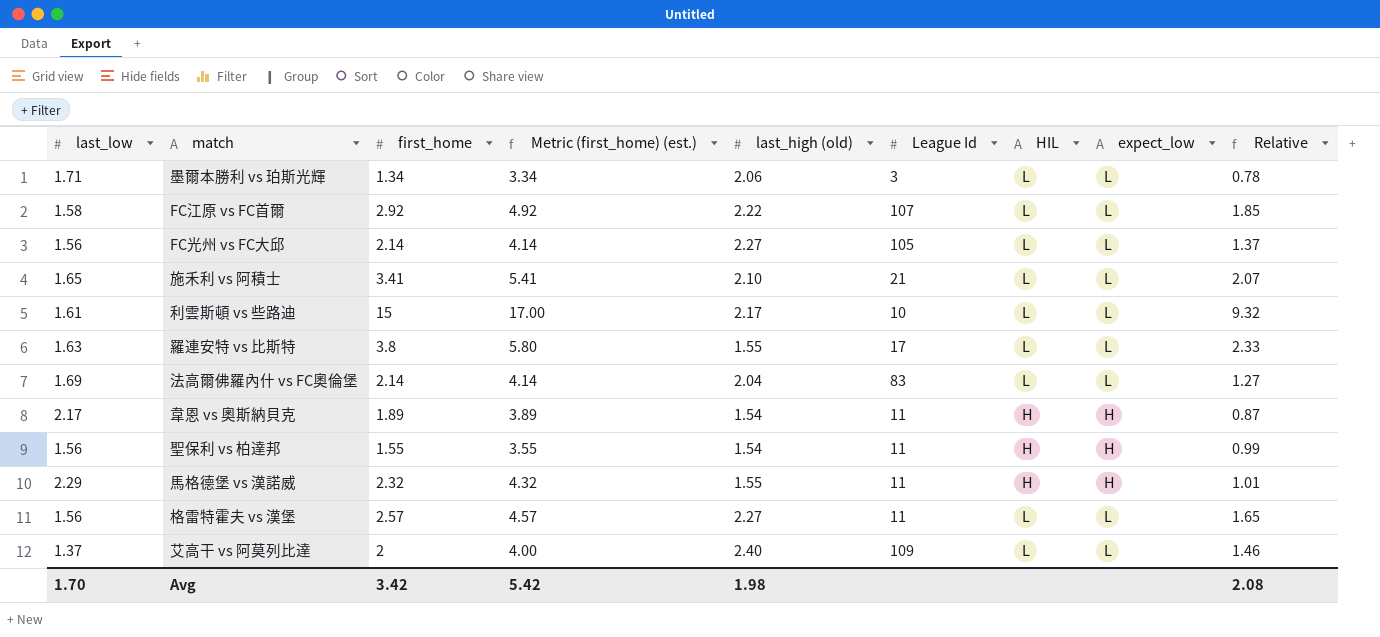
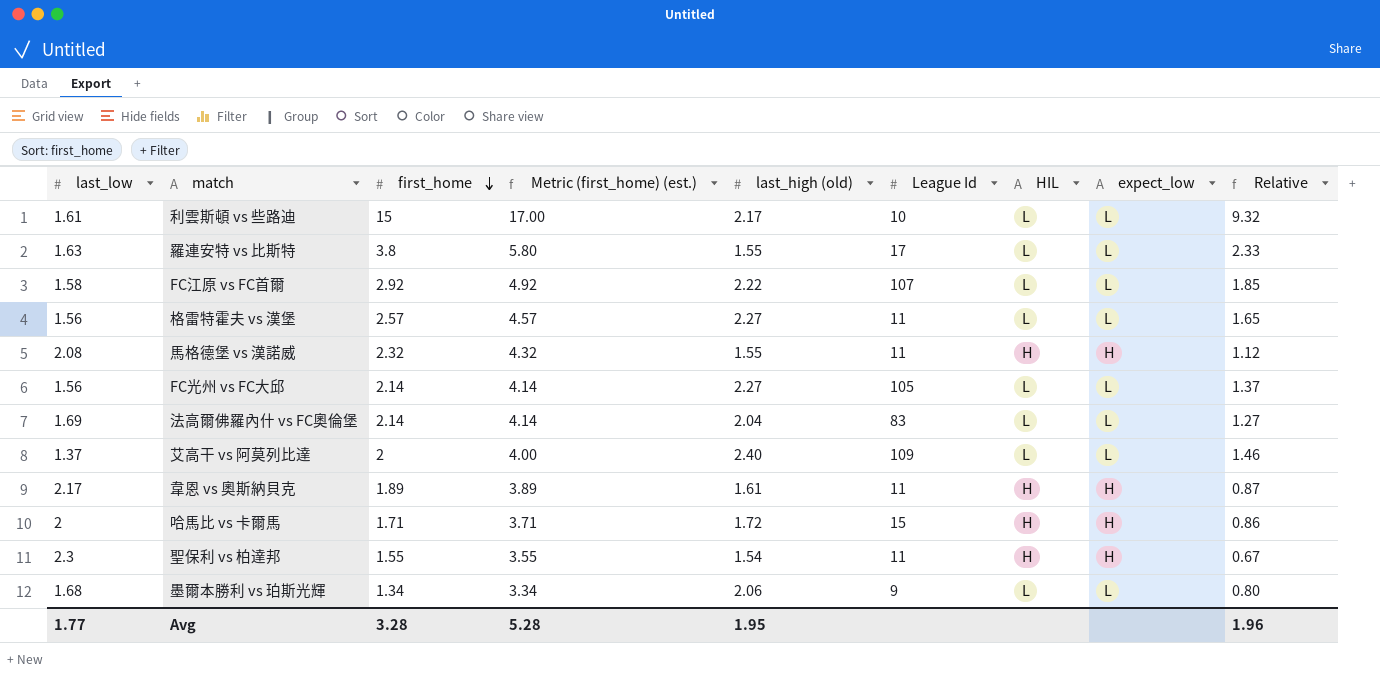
row order: none -> first_home descending
row 施禾利 vs 阿積士: 1.65 | 3.41 | 5.41 | 2.10 | 21 | L | L | 2.07 -> none
馬格德堡 vs 漢諾威 | last_low: 2.29 -> 2.08
馬格德堡 vs 漢諾威 | Relative: 1.01 -> 1.12
韋恩 vs 奧斯納貝克 | last_high (old): 1.54 -> 1.61
row 哈馬比 vs 卡爾馬: none -> 2 | 1.71 | 3.71 | 1.72 | 15 | H | H | 0.86
聖保利 vs 柏達邦 | last_low: 1.56 -> 2.3
聖保利 vs 柏達邦 | Relative: 0.99 -> 0.67
墨爾本勝利 vs 珀斯光輝 | last_low: 1.71 -> 1.68
墨爾本勝利 vs 珀斯光輝 | League Id: 3 -> 9
墨爾本勝利 vs 珀斯光輝 | Relative: 0.78 -> 0.80
Avg | last_low: 1.70 -> 1.77
Avg | first_home: 3.42 -> 3.28
Avg | Metric (first_home) (est.): 5.42 -> 5.28
Avg | last_high (old): 1.98 -> 1.95
Avg | Relative: 2.08 -> 1.96

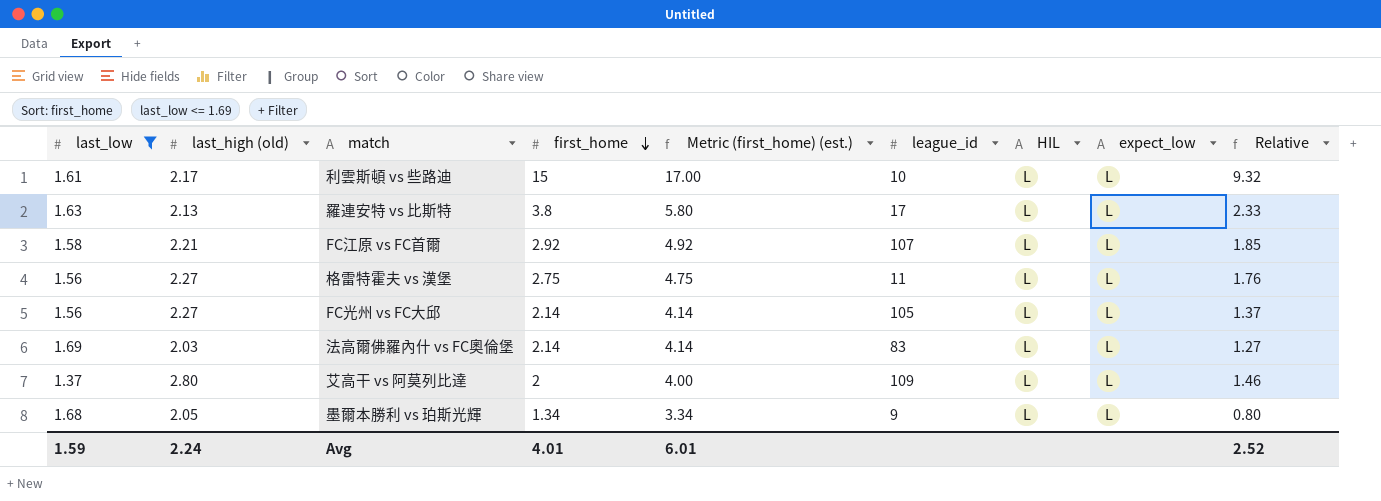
filter: none -> last_low <= 1.69
column last_high (old) | position: 5 -> 2
column name: League Id -> league_id
羅連安特 vs 比斯特 | last_high (old): 1.55 -> 2.13
FC江原 vs FC首爾 | last_high (old): 2.22 -> 2.21
格雷特霍夫 vs 漢堡 | first_home: 2.57 -> 2.75
格雷特霍夫 vs 漢堡 | Metric (first_home) (est.): 4.57 -> 4.75
格雷特霍夫 vs 漢堡 | Relative: 1.65 -> 1.76
法高爾佛羅內什 vs FC奧倫堡 | last_high (old): 2.04 -> 2.03
艾高干 vs 阿莫列比達 | last_high (old): 2.40 -> 2.80
墨爾本勝利 vs 珀斯光輝 | last_high (old): 2.06 -> 2.05
Avg | last_low: 1.77 -> 1.59
Avg | last_high (old): 1.95 -> 2.24
Avg | first_home: 3.28 -> 4.01
Avg | Metric (first_home) (est.): 5.28 -> 6.01
Avg | Relative: 1.96 -> 2.52

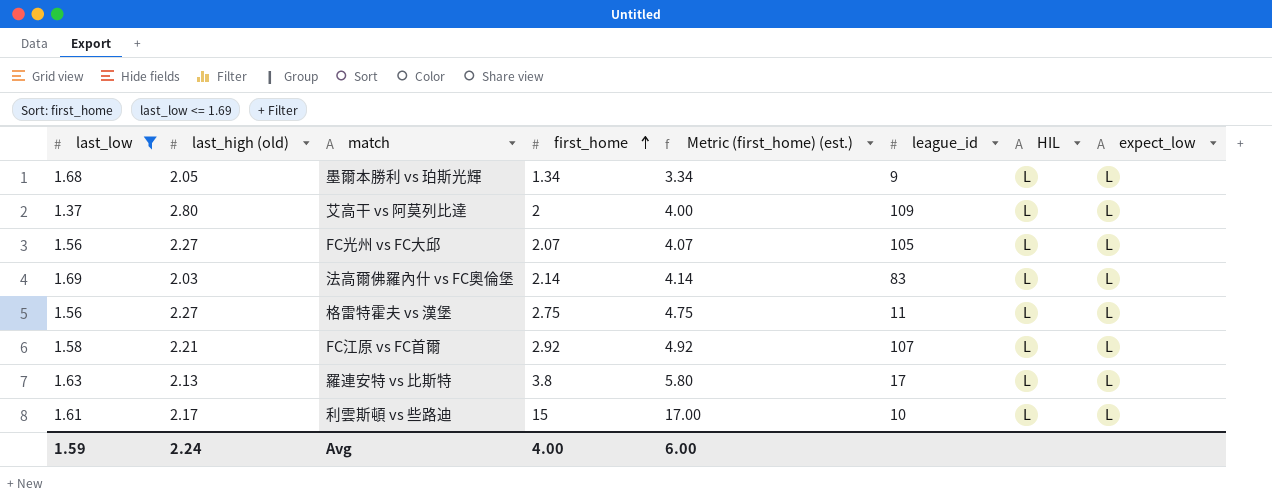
row order: first_home descending -> first_home ascending
column Relative | formula: [first_home] / [last_low] -> none
FC光州 vs FC大邱 | first_home: 2.14 -> 2.07
FC光州 vs FC大邱 | Metric (first_home) (est.): 4.14 -> 4.07
Avg | first_home: 4.01 -> 4.00
Avg | Metric (first_home) (est.): 6.01 -> 6.00

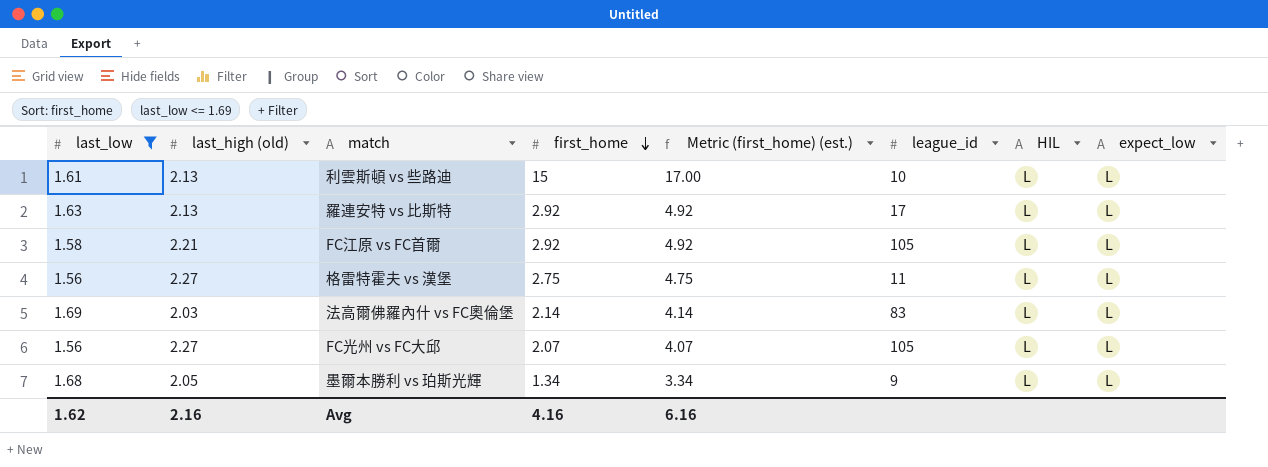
row order: first_home ascending -> first_home descending
row 艾高干 vs 阿莫列比達: 1.37 | 2.80 | 2 | 4.00 | 109 | L | L -> none
利雲斯頓 vs 些路迪 | last_high (old): 2.17 -> 2.13
羅連安特 vs 比斯特 | first_home: 3.8 -> 2.92
羅連安特 vs 比斯特 | Metric (first_home) (est.): 5.80 -> 4.92
FC江原 vs FC首爾 | league_id: 107 -> 105
Avg | last_low: 1.59 -> 1.62
Avg | last_high (old): 2.24 -> 2.16
Avg | first_home: 4.00 -> 4.16
Avg | Metric (first_home) (est.): 6.00 -> 6.16

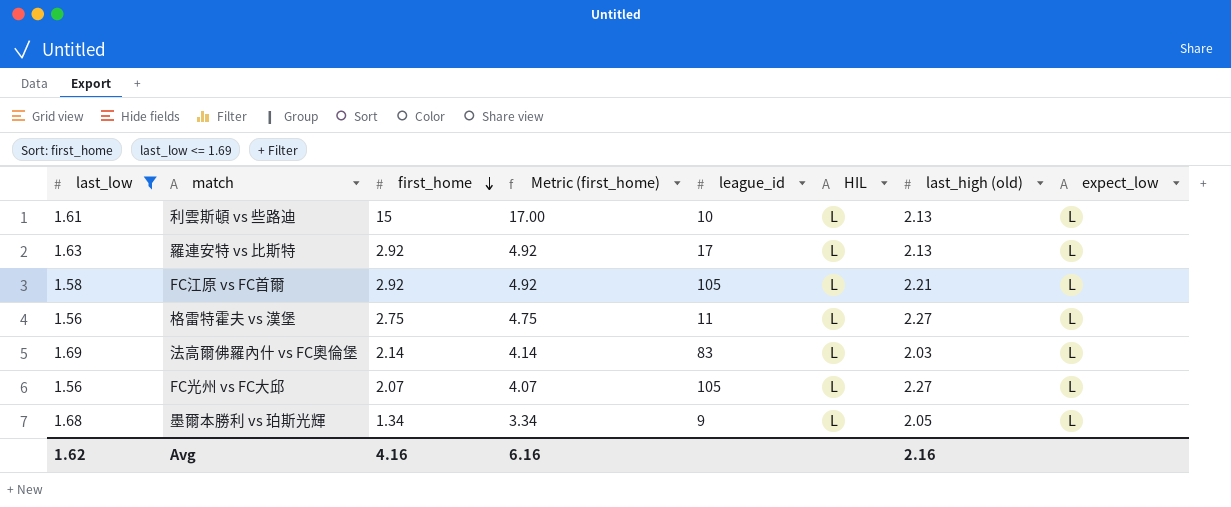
column name: Metric (first_home) (est.) -> Metric (first_home)
column last_high (old) | position: 2 -> 7

